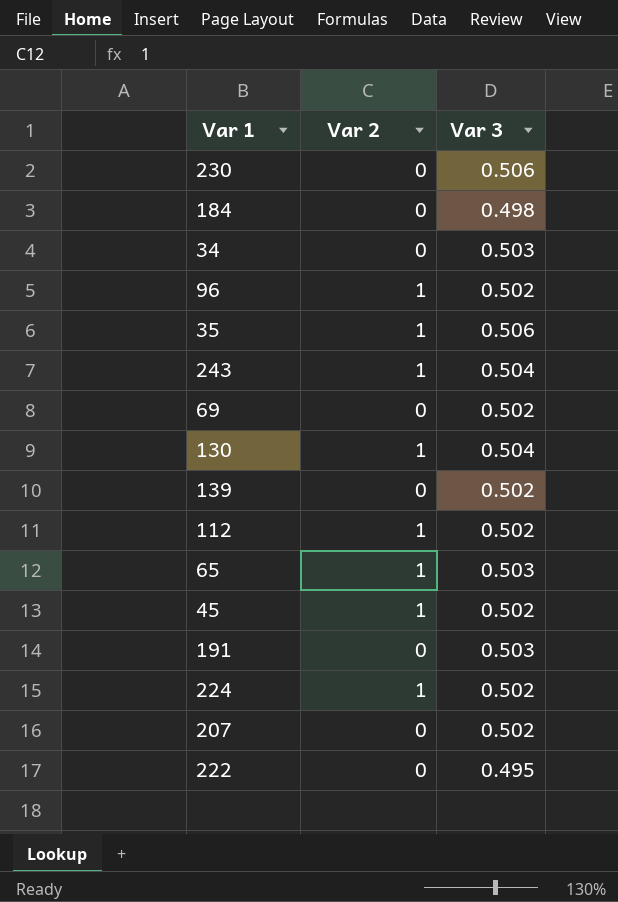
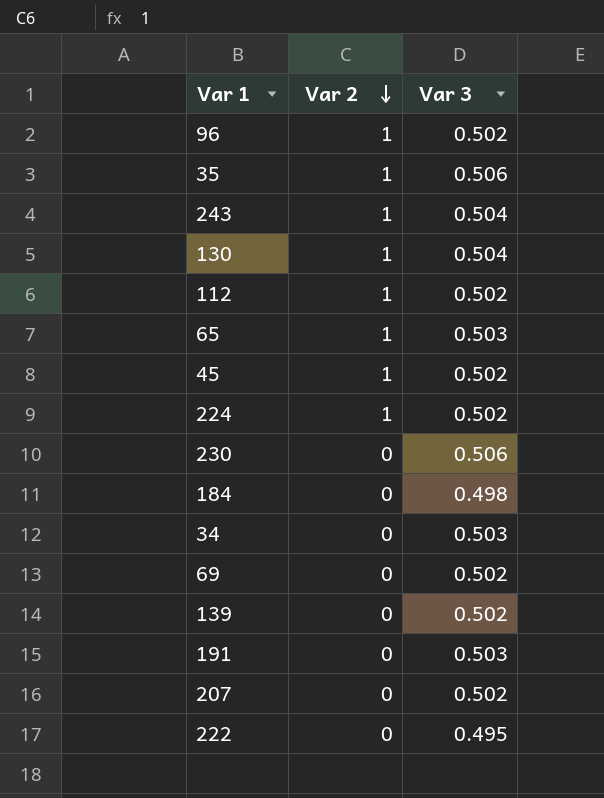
row order: none -> Var 2 descending

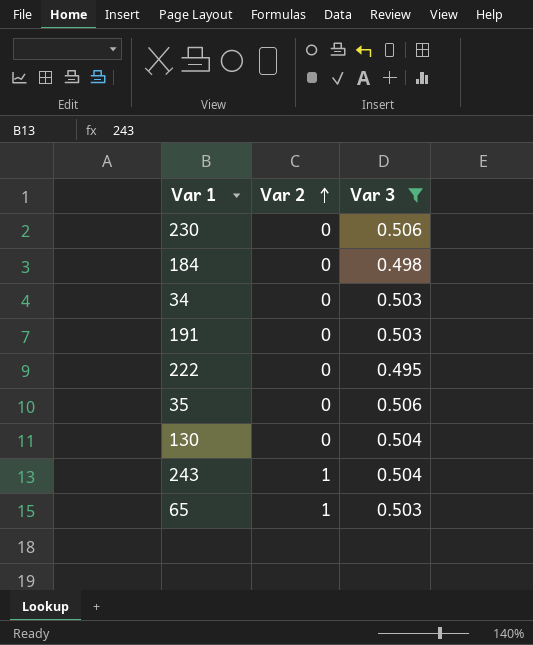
filter: none -> Var 3 != 0.502
row order: Var 2 descending -> Var 2 ascending
35 | Var 2: 1 -> 0
130 | Var 2: 1 -> 0

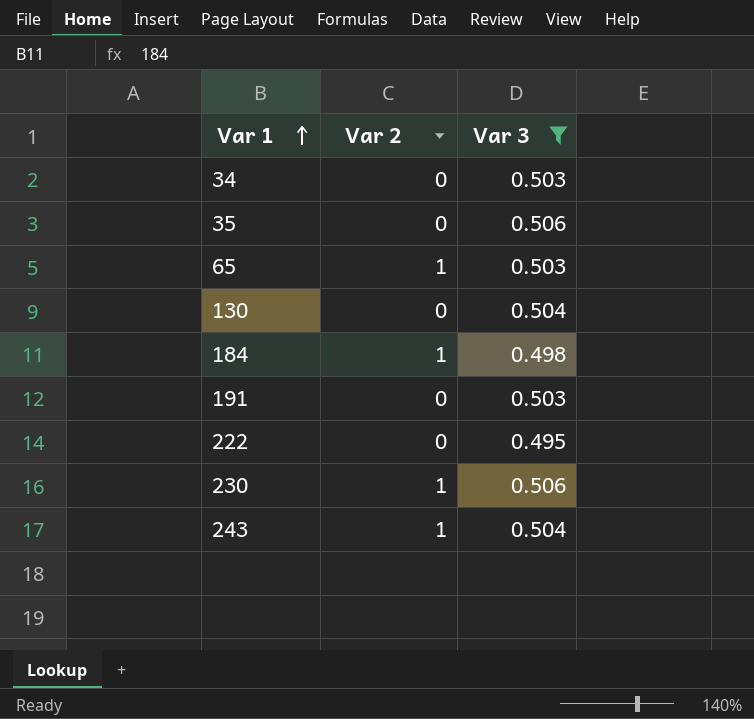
row order: Var 2 ascending -> Var 1 ascending
184 | Var 2: 0 -> 1
230 | Var 2: 0 -> 1

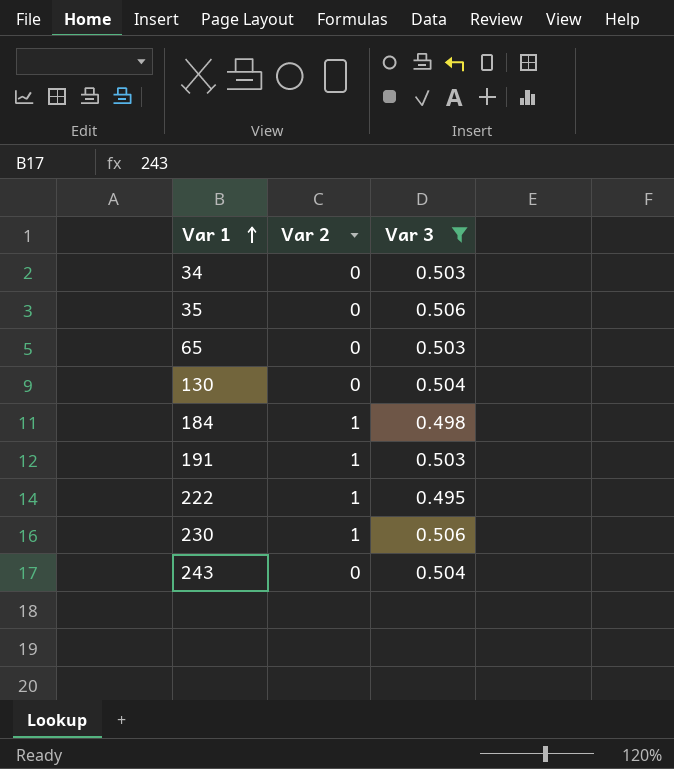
65 | Var 2: 1 -> 0
191 | Var 2: 0 -> 1
222 | Var 2: 0 -> 1
243 | Var 2: 1 -> 0

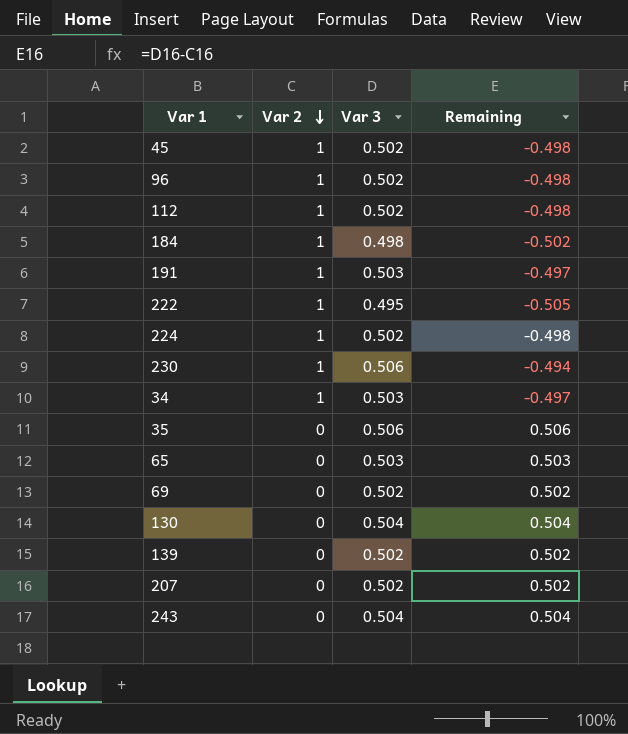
filter: Var 3 != 0.502 -> none
row order: Var 1 ascending -> Var 2 descending
column Remaining | formula: none -> [Var 3] - [Var 2]
34 | Var 2: 0 -> 1

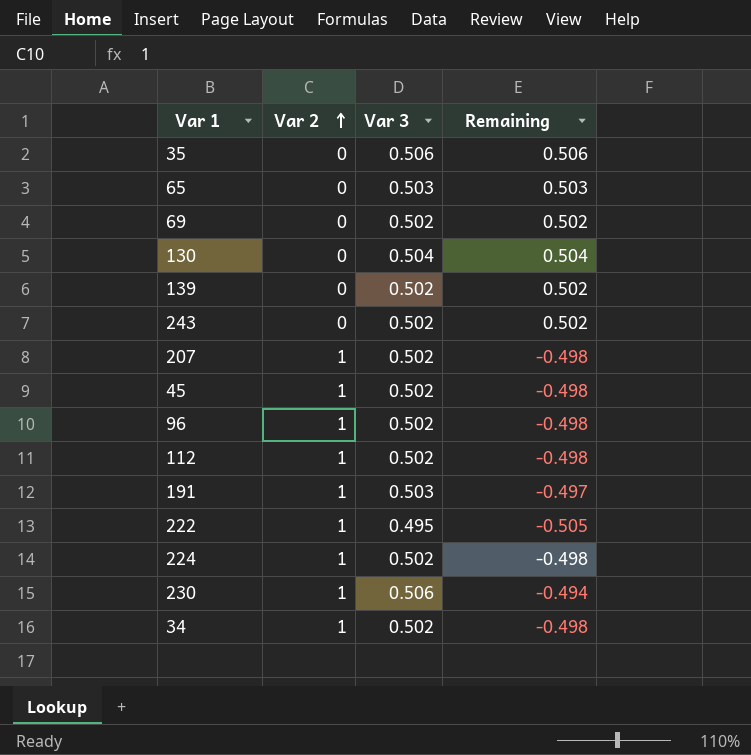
row order: Var 2 descending -> Var 2 ascending
row 184: 1 | 0.498 | -0.502 -> none
243 | Var 3: 0.504 -> 0.502
243 | Remaining: 0.504 -> 0.502
207 | Var 2: 0 -> 1
207 | Remaining: 0.502 -> -0.498
34 | Var 3: 0.503 -> 0.502
34 | Remaining: -0.497 -> -0.498

